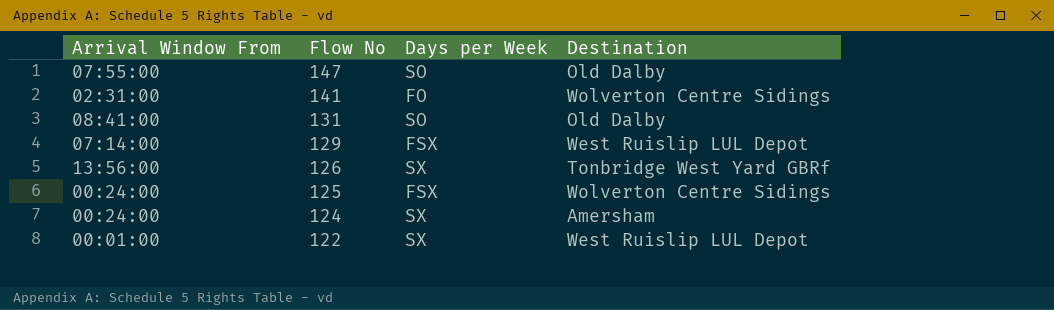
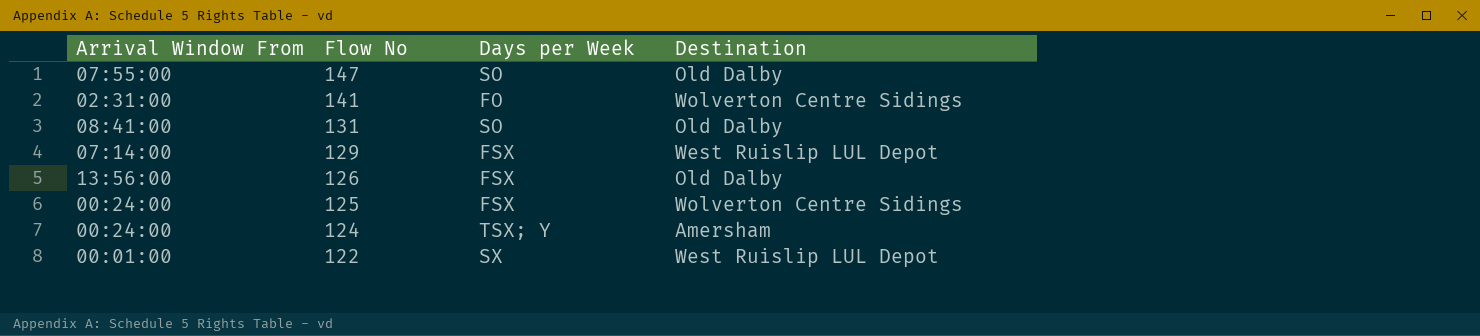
126 | Days per Week: SX -> FSX
126 | Destination: Tonbridge West Yard GBRf -> Old Dalby
124 | Days per Week: SX -> TSX; Y

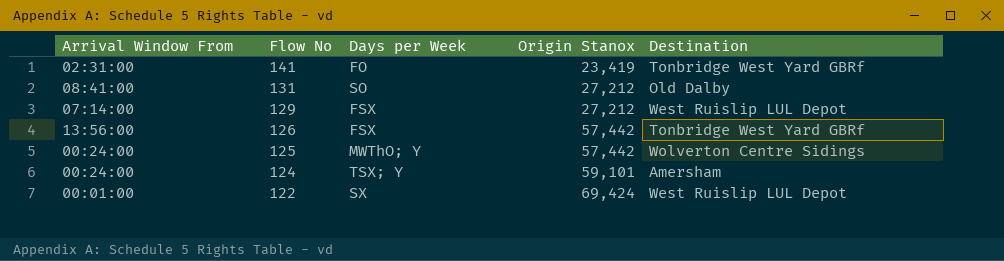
column Origin Stanox | position: none -> 4
row 147: 07:55:00 | SO | Old Dalby -> none
141 | Destination: Wolverton Centre Sidings -> Tonbridge West Yard GBRf
126 | Destination: Old Dalby -> Tonbridge West Yard GBRf
125 | Days per Week: FSX -> MWThO; Y

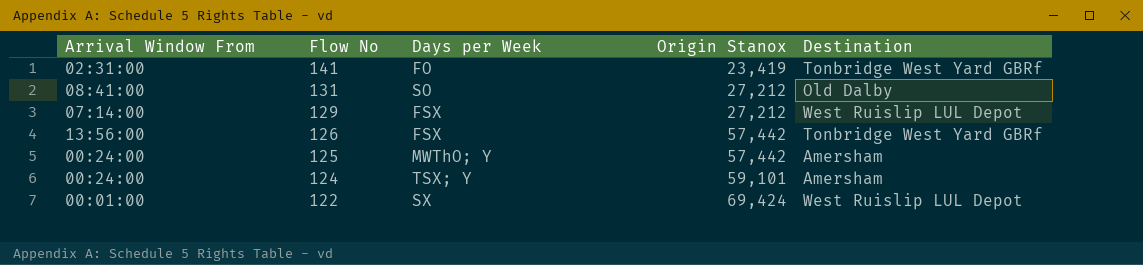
125 | Destination: Wolverton Centre Sidings -> Amersham

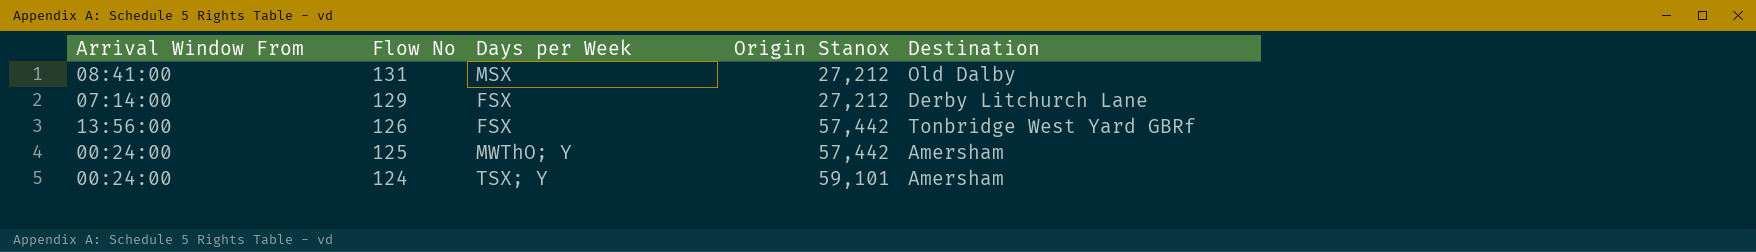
row 141: 02:31:00 | FO | 23,419 | Tonbridge West Yard GBRf -> none
row 122: 00:01:00 | SX | 69,424 | West Ruislip LUL Depot -> none
131 | Days per Week: SO -> MSX
129 | Destination: West Ruislip LUL Depot -> Derby Litchurch Lane

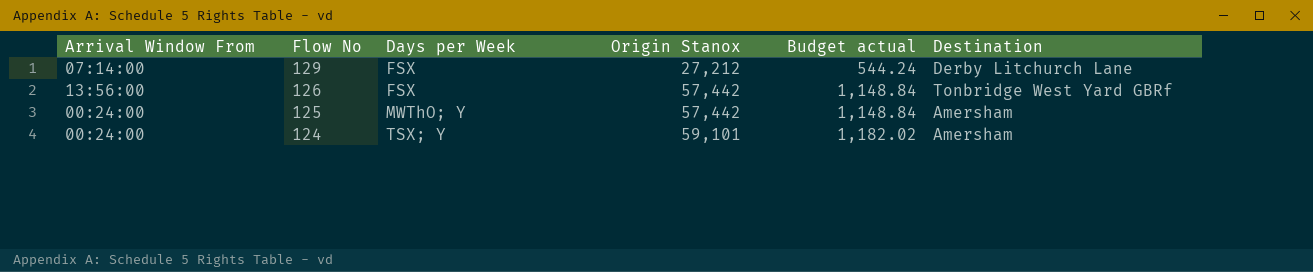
column Budget actual | formula: none -> [Origin Stanox] * 0.02
row 131: 08:41:00 | MSX | 27,212 | Old Dalby -> none

